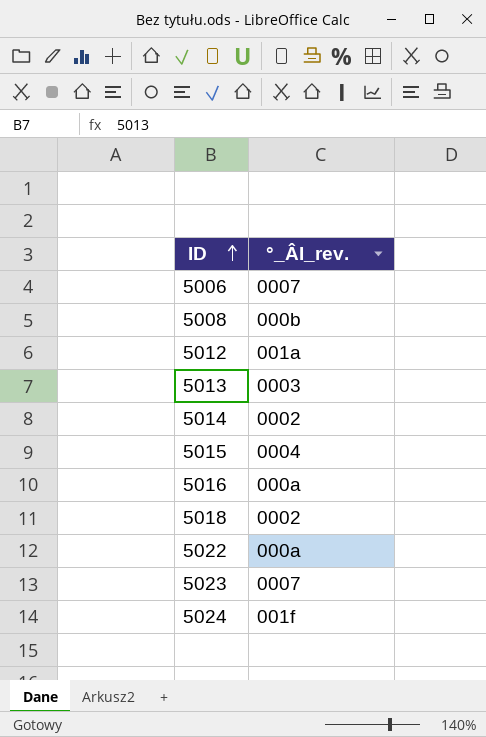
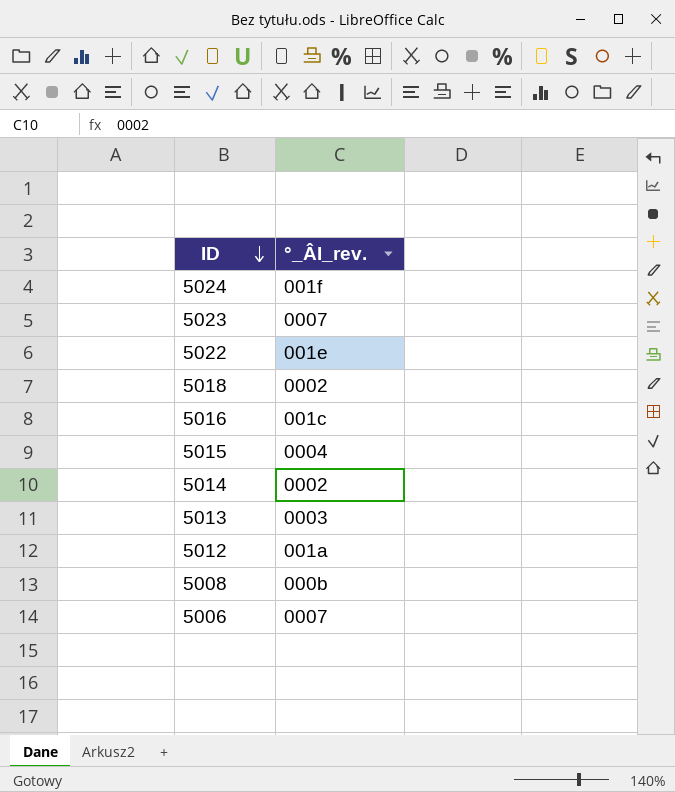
row order: ID ascending -> ID descending
5022 | °_ÂI_rev.: 000a -> 001e
5016 | °_ÂI_rev.: 000a -> 001c

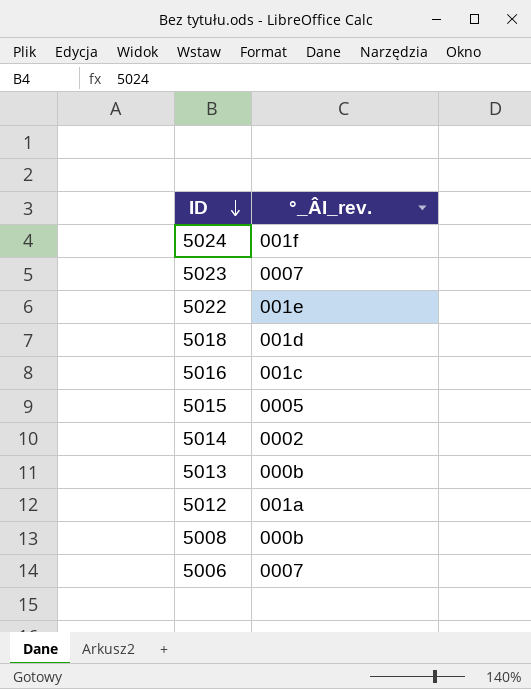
5018 | °_ÂI_rev.: 0002 -> 001d
5015 | °_ÂI_rev.: 0004 -> 0005
5013 | °_ÂI_rev.: 0003 -> 000b

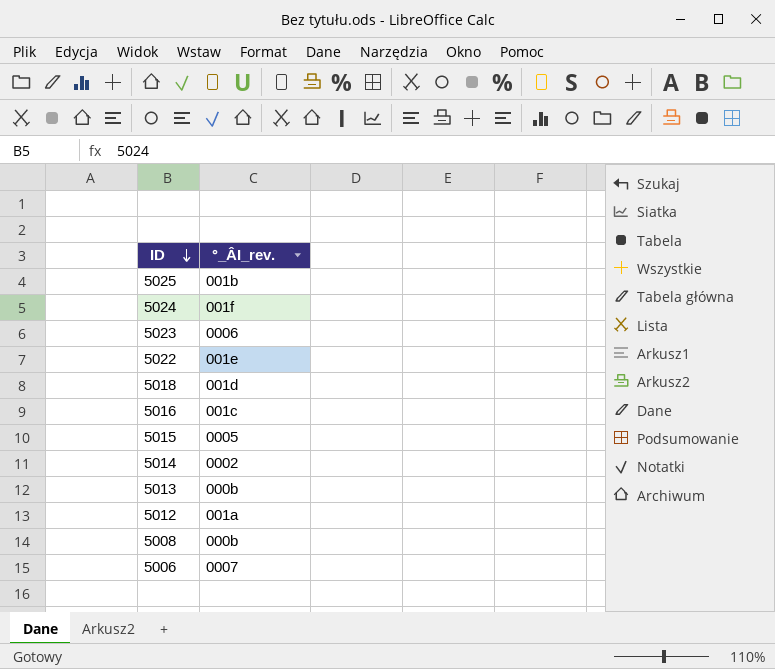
row 5025: none -> 001b
5023 | °_ÂI_rev.: 0007 -> 0006

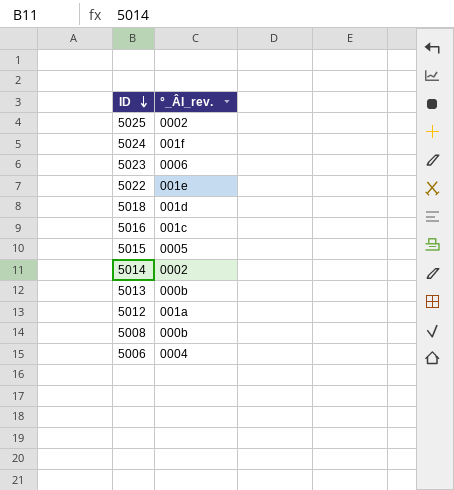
5025 | °_ÂI_rev.: 001b -> 0002
5006 | °_ÂI_rev.: 0007 -> 0004

